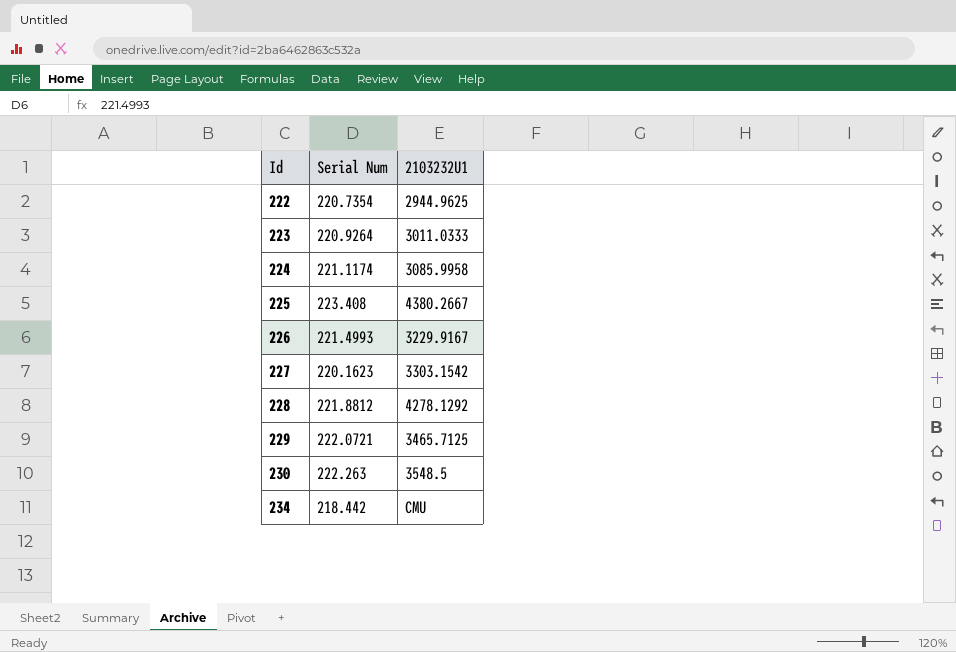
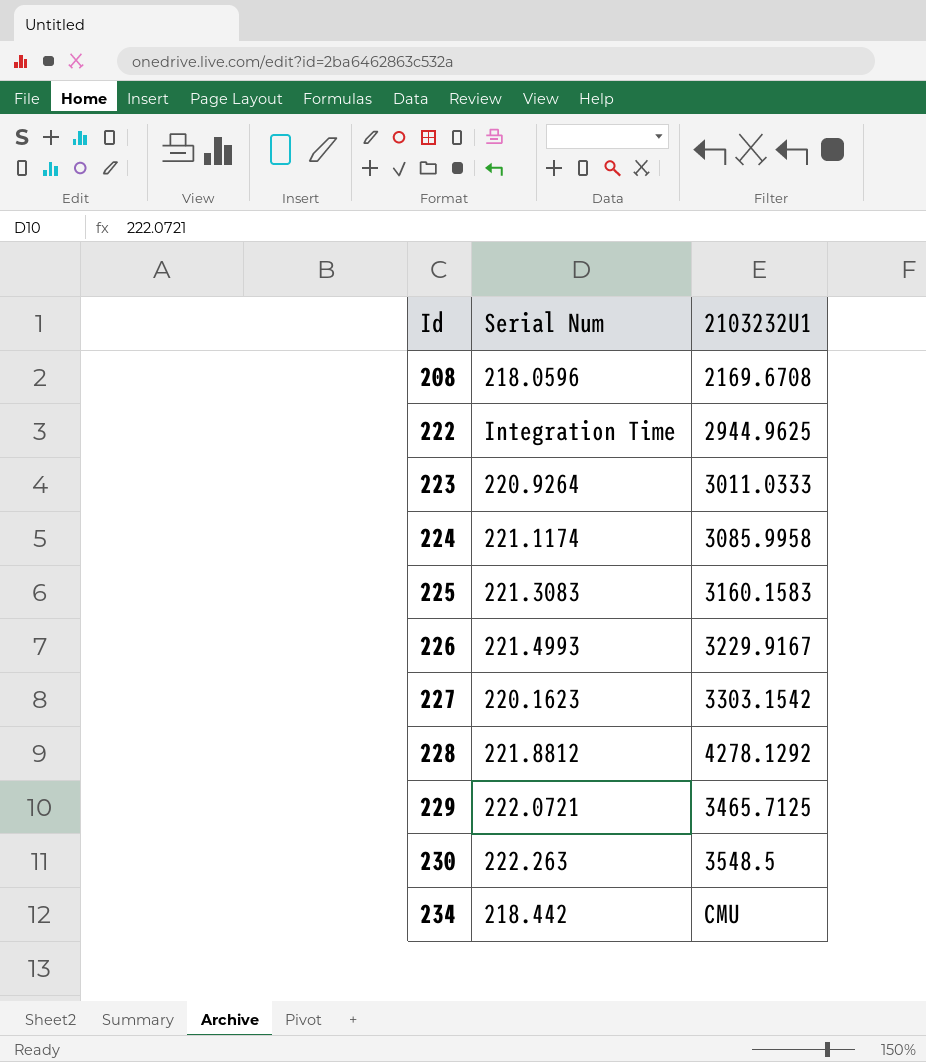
row 208: none -> 218.0596 | 2169.6708
222 | Serial Num: 220.7354 -> Integration Time
225 | Serial Num: 223.408 -> 221.3083
225 | 2103232U1: 4380.2667 -> 3160.1583

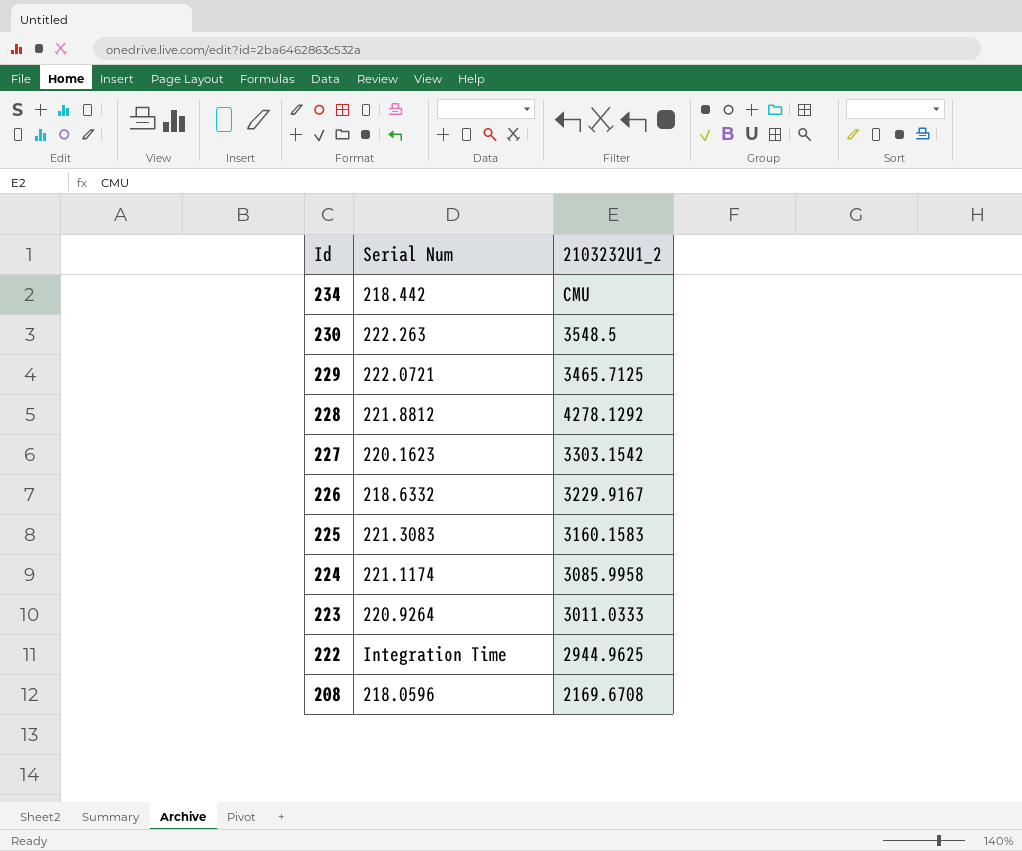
row order: Id ascending -> Id descending
column name: 2103232U1 -> 2103232U1_2
226 | Serial Num: 221.4993 -> 218.6332

